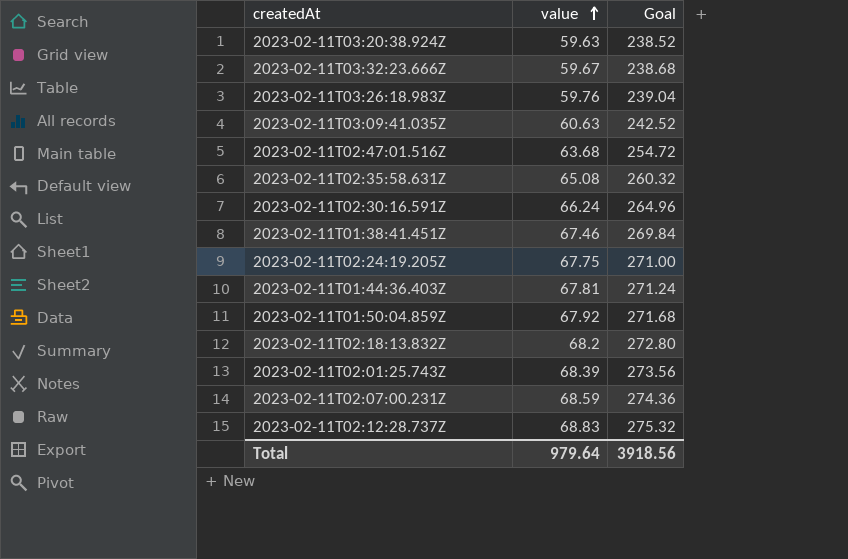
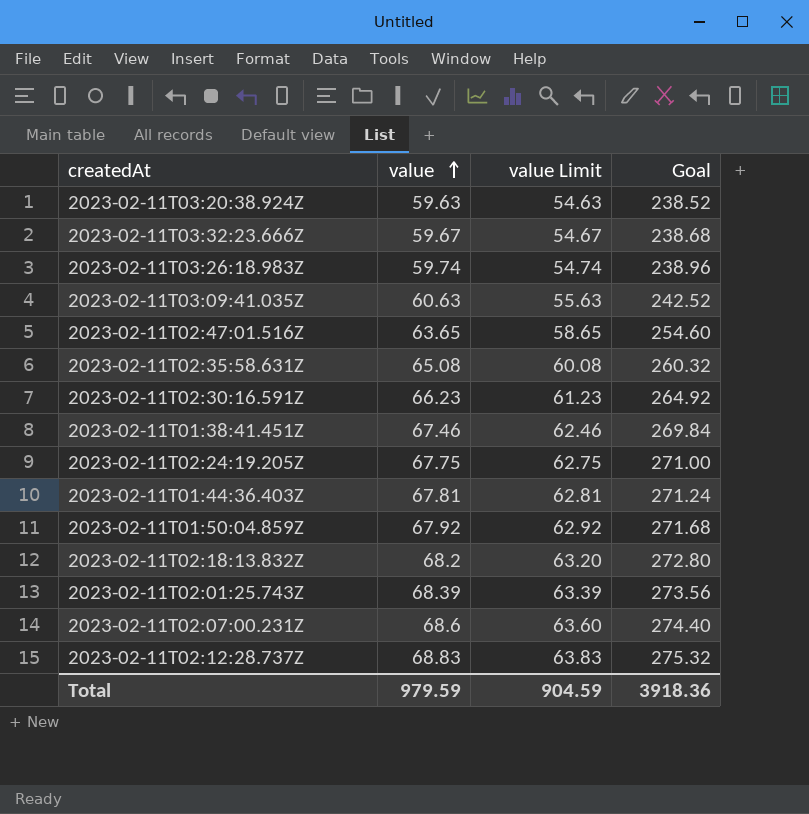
column value Limit | formula: none -> [value] - 5
2023-02-11T03:26:18.983Z | value: 59.76 -> 59.74
2023-02-11T03:26:18.983Z | Goal: 239.04 -> 238.96
2023-02-11T02:47:01.516Z | value: 63.68 -> 63.65
2023-02-11T02:47:01.516Z | Goal: 254.72 -> 254.60
2023-02-11T02:30:16.591Z | value: 66.24 -> 66.23
2023-02-11T02:30:16.591Z | Goal: 264.96 -> 264.92
2023-02-11T02:07:00.231Z | value: 68.59 -> 68.6
2023-02-11T02:07:00.231Z | Goal: 274.36 -> 274.40
Total | value: 979.64 -> 979.59
Total | Goal: 3918.56 -> 3918.36

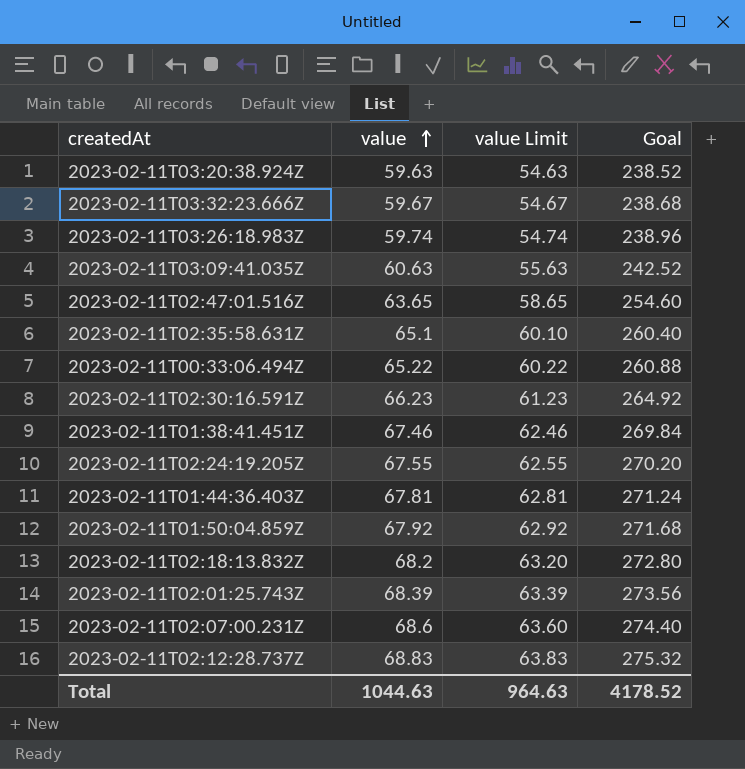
2023-02-11T02:35:58.631Z | value: 65.08 -> 65.1
2023-02-11T02:35:58.631Z | value Limit: 60.08 -> 60.10
2023-02-11T02:35:58.631Z | Goal: 260.32 -> 260.40
row 2023-02-11T00:33:06.494Z: none -> 65.22 | 60.22 | 260.88
2023-02-11T02:24:19.205Z | value: 67.75 -> 67.55
2023-02-11T02:24:19.205Z | value Limit: 62.75 -> 62.55
2023-02-11T02:24:19.205Z | Goal: 271.00 -> 270.20
Total | value: 979.59 -> 1044.63
Total | value Limit: 904.59 -> 964.63
Total | Goal: 3918.36 -> 4178.52

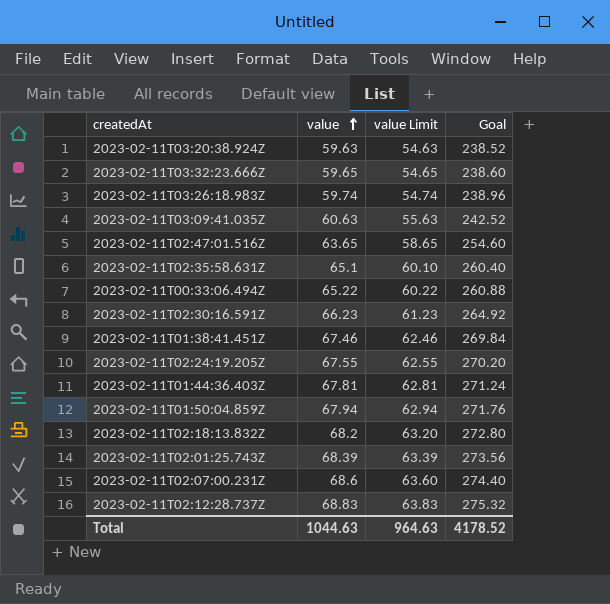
2023-02-11T03:32:23.666Z | value: 59.67 -> 59.65
2023-02-11T03:32:23.666Z | value Limit: 54.67 -> 54.65
2023-02-11T03:32:23.666Z | Goal: 238.68 -> 238.60
2023-02-11T01:50:04.859Z | value: 67.92 -> 67.94
2023-02-11T01:50:04.859Z | value Limit: 62.92 -> 62.94
2023-02-11T01:50:04.859Z | Goal: 271.68 -> 271.76

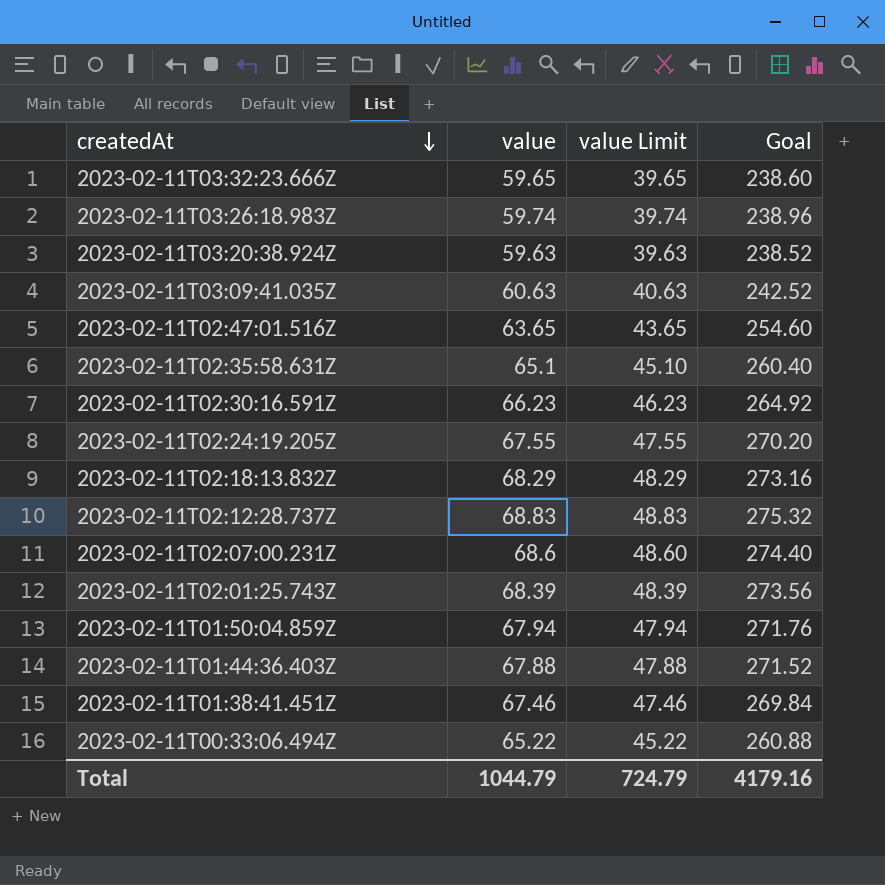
row order: value ascending -> createdAt descending
column value Limit | formula: [value] - 5 -> [value] - 20
2023-02-11T02:18:13.832Z | value: 68.2 -> 68.29
2023-02-11T02:18:13.832Z | Goal: 272.80 -> 273.16
2023-02-11T01:44:36.403Z | value: 67.81 -> 67.88
2023-02-11T01:44:36.403Z | Goal: 271.24 -> 271.52
Total | value: 1044.63 -> 1044.79
Total | value Limit: 964.63 -> 724.79
Total | Goal: 4178.52 -> 4179.16

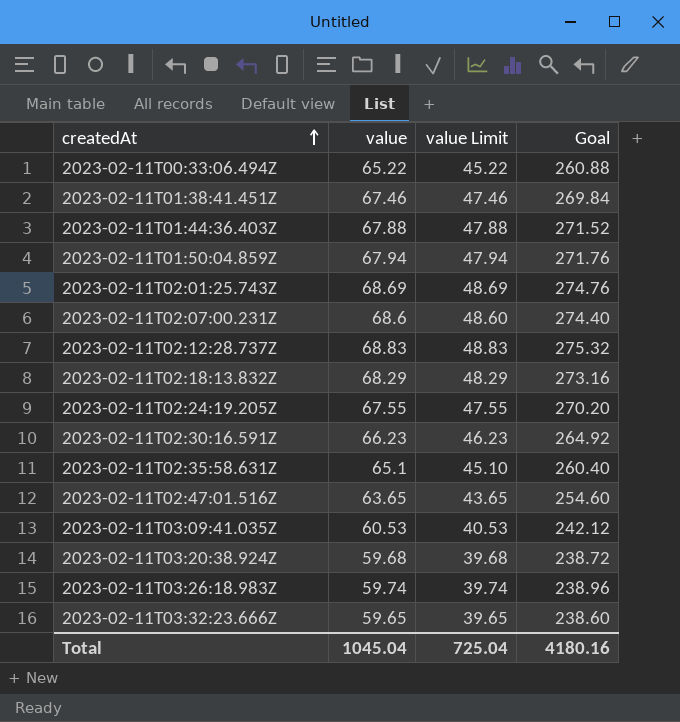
row order: createdAt descending -> createdAt ascending
2023-02-11T02:01:25.743Z | value: 68.39 -> 68.69
2023-02-11T02:01:25.743Z | value Limit: 48.39 -> 48.69
2023-02-11T02:01:25.743Z | Goal: 273.56 -> 274.76
2023-02-11T03:09:41.035Z | value: 60.63 -> 60.53
2023-02-11T03:09:41.035Z | value Limit: 40.63 -> 40.53
2023-02-11T03:09:41.035Z | Goal: 242.52 -> 242.12
2023-02-11T03:20:38.924Z | value: 59.63 -> 59.68
2023-02-11T03:20:38.924Z | value Limit: 39.63 -> 39.68
2023-02-11T03:20:38.924Z | Goal: 238.52 -> 238.72
Total | value: 1044.79 -> 1045.04
Total | value Limit: 724.79 -> 725.04
Total | Goal: 4179.16 -> 4180.16

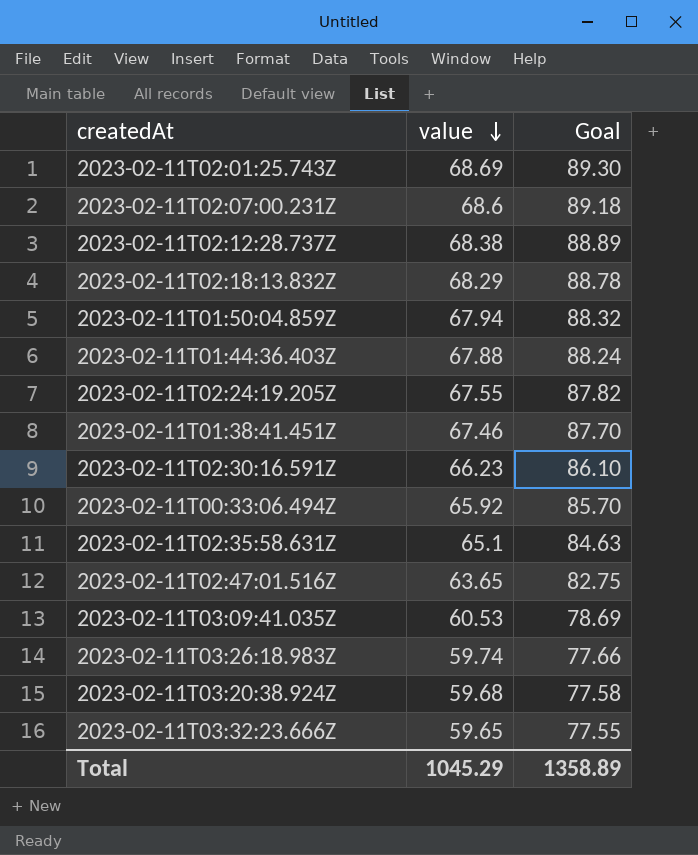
row order: createdAt ascending -> value descending
column value Limit | formula: [value] - 20 -> none
column Goal | formula: [value] * 4 -> [value] * 1.3
2023-02-11T02:12:28.737Z | value: 68.83 -> 68.38
2023-02-11T00:33:06.494Z | value: 65.22 -> 65.92
Total | value: 1045.04 -> 1045.29
Total | Goal: 4180.16 -> 1358.89

